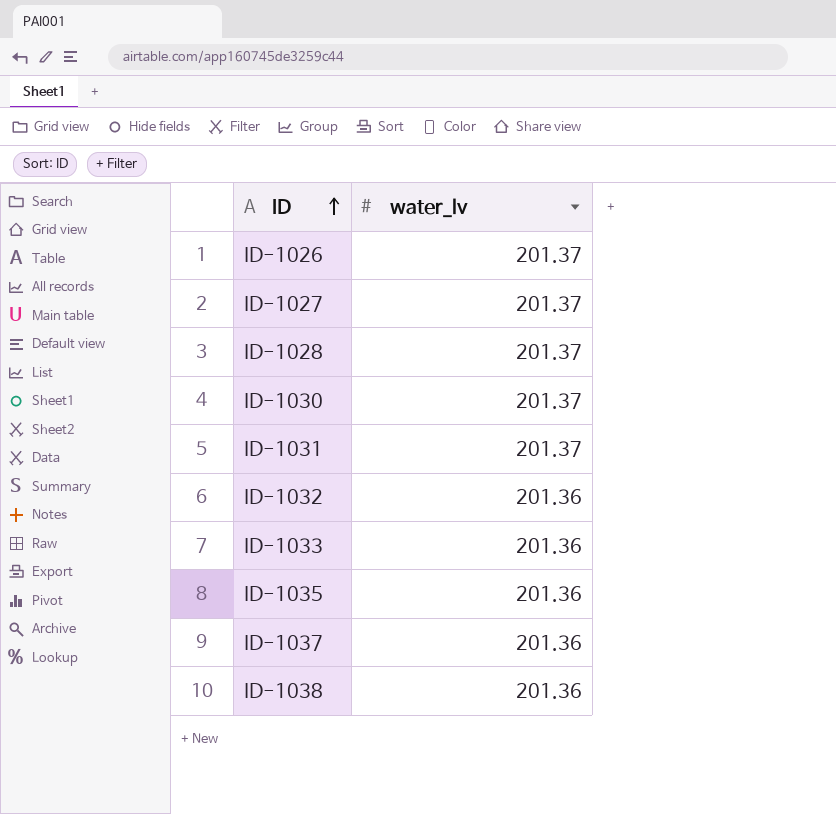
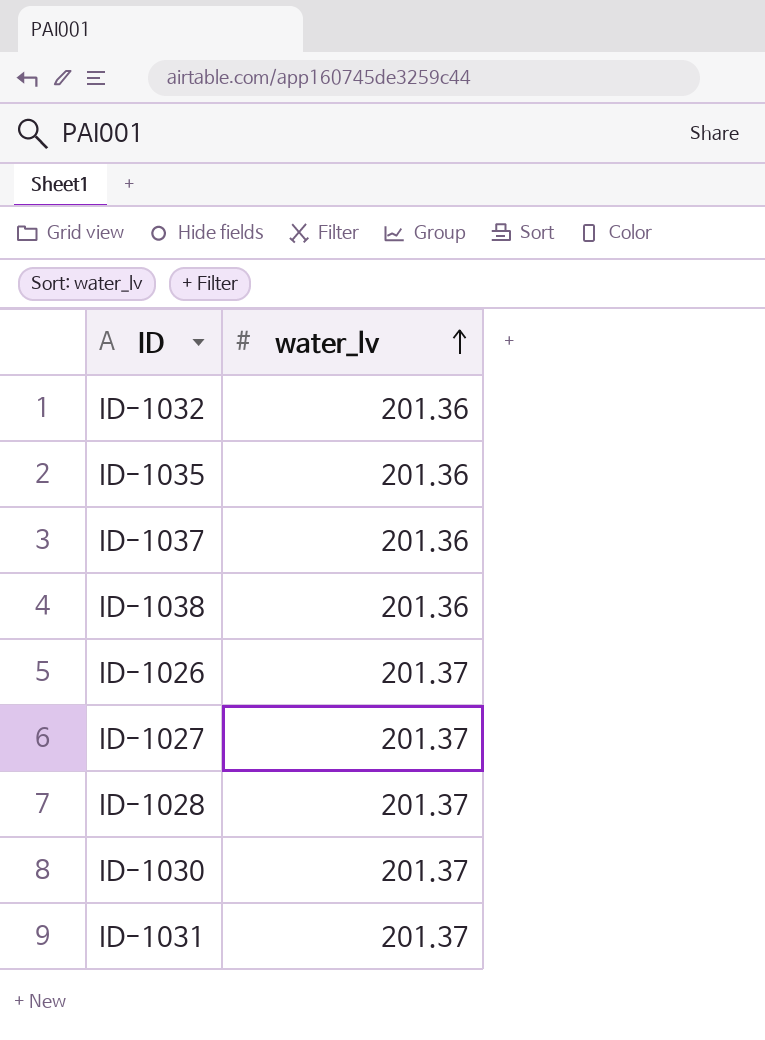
row order: ID ascending -> water_lv ascending
row ID-1033: 201.36 -> none

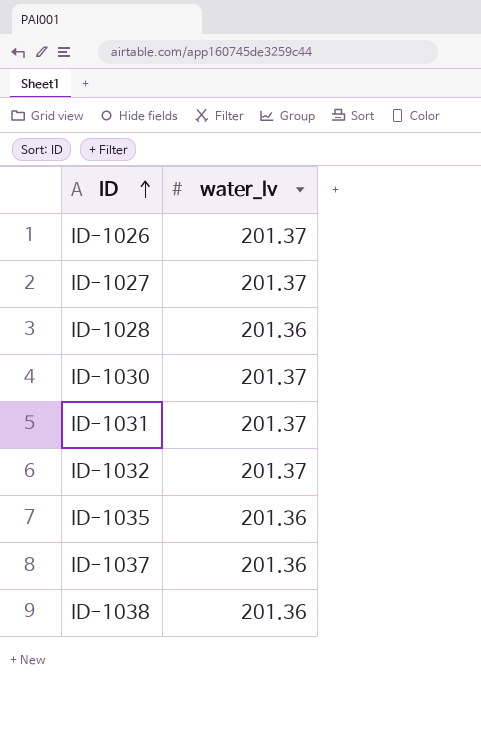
row order: water_lv ascending -> ID ascending
ID-1028 | water_lv: 201.37 -> 201.36
ID-1032 | water_lv: 201.36 -> 201.37

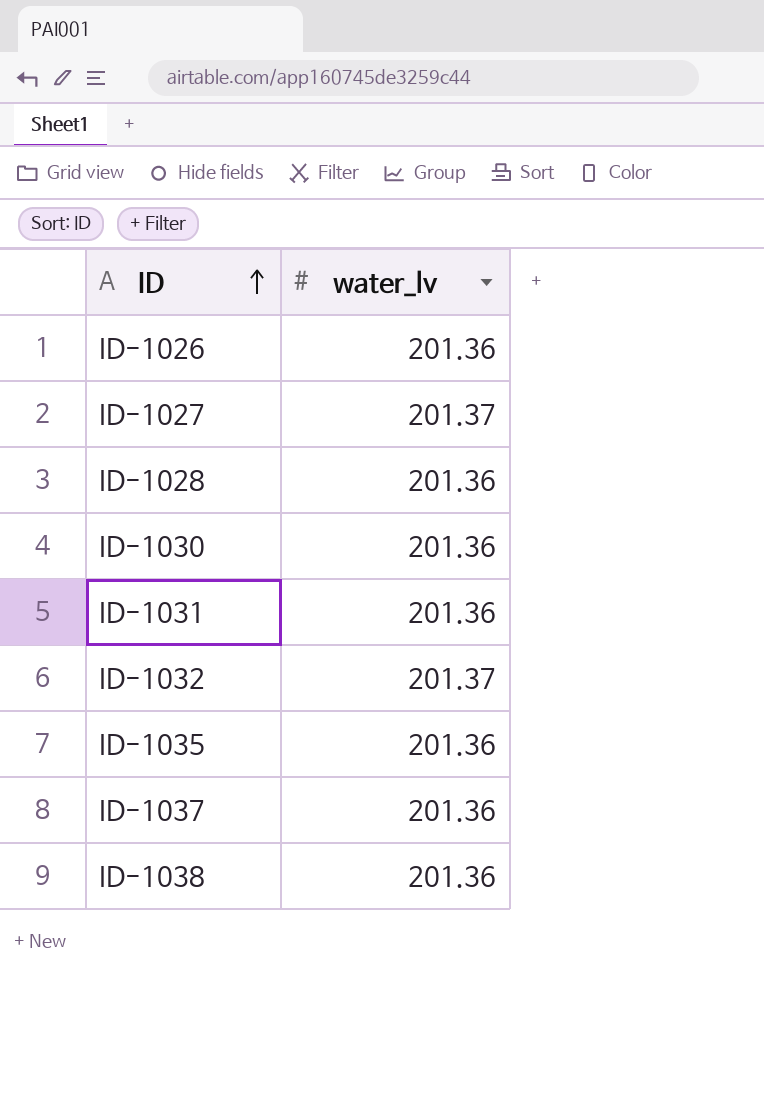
ID-1026 | water_lv: 201.37 -> 201.36
ID-1030 | water_lv: 201.37 -> 201.36
ID-1031 | water_lv: 201.37 -> 201.36

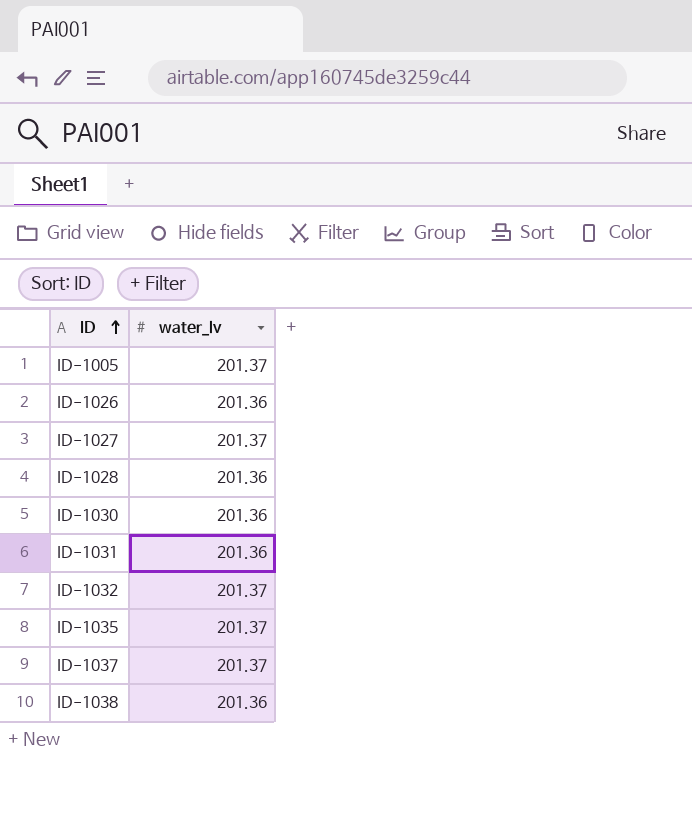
row ID-1005: none -> 201.37
ID-1035 | water_lv: 201.36 -> 201.37
ID-1037 | water_lv: 201.36 -> 201.37

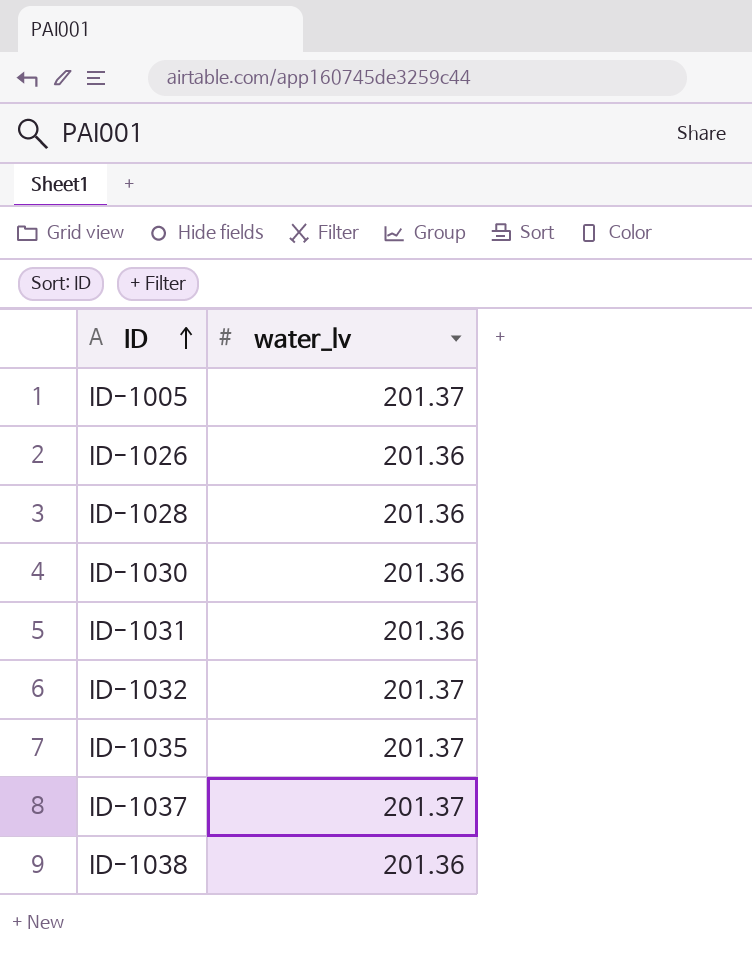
row ID-1027: 201.37 -> none

